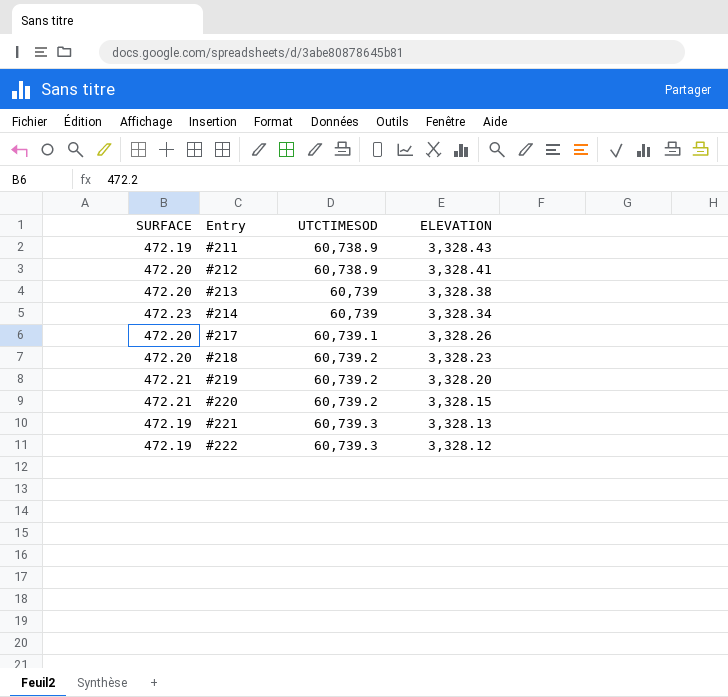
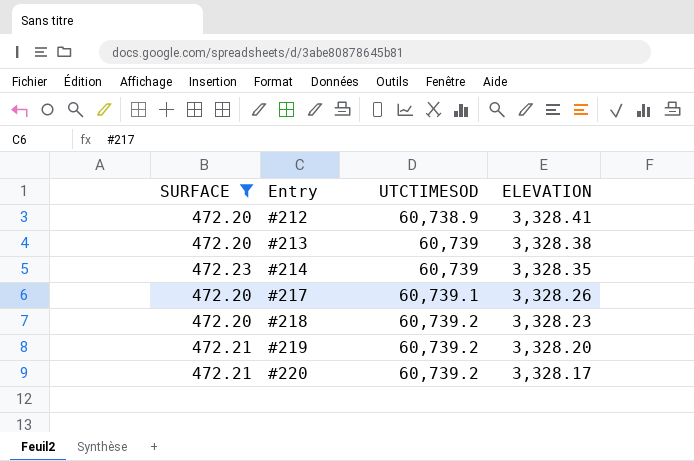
filter: none -> SURFACE != 472.19
#214 | ELEVATION: 3,328.34 -> 3,328.35
#220 | ELEVATION: 3,328.15 -> 3,328.17

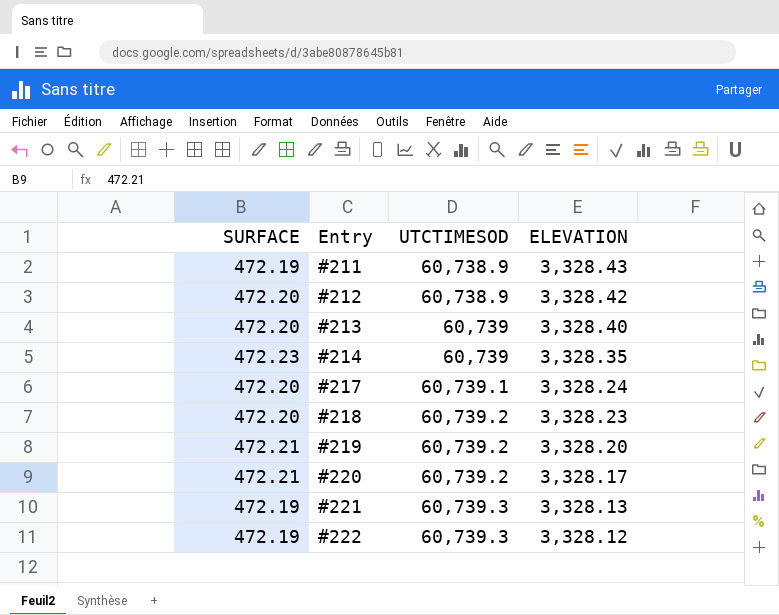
filter: SURFACE != 472.19 -> none
#212 | ELEVATION: 3,328.41 -> 3,328.42
#213 | ELEVATION: 3,328.38 -> 3,328.40
#217 | ELEVATION: 3,328.26 -> 3,328.24

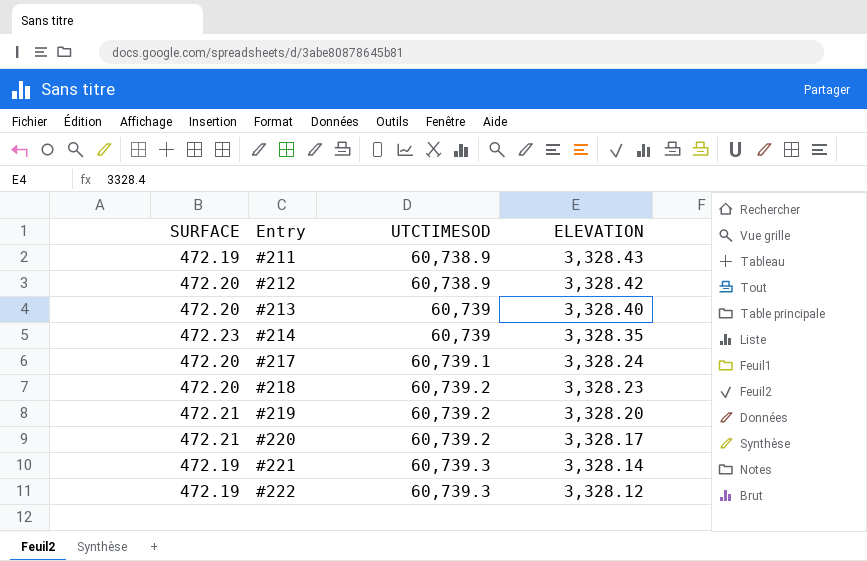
#221 | ELEVATION: 3,328.13 -> 3,328.14

